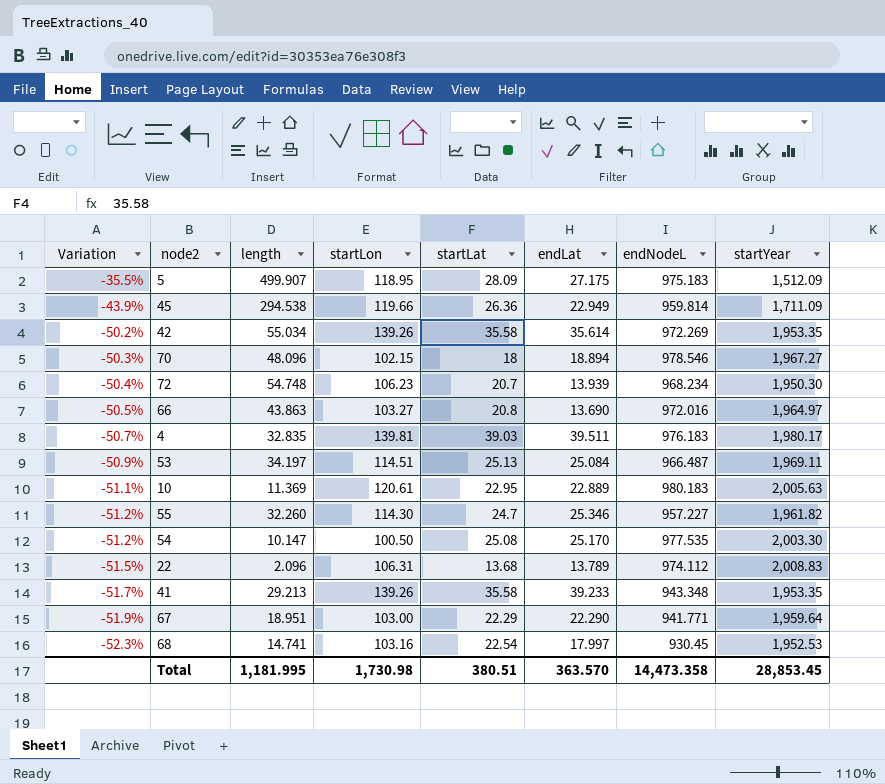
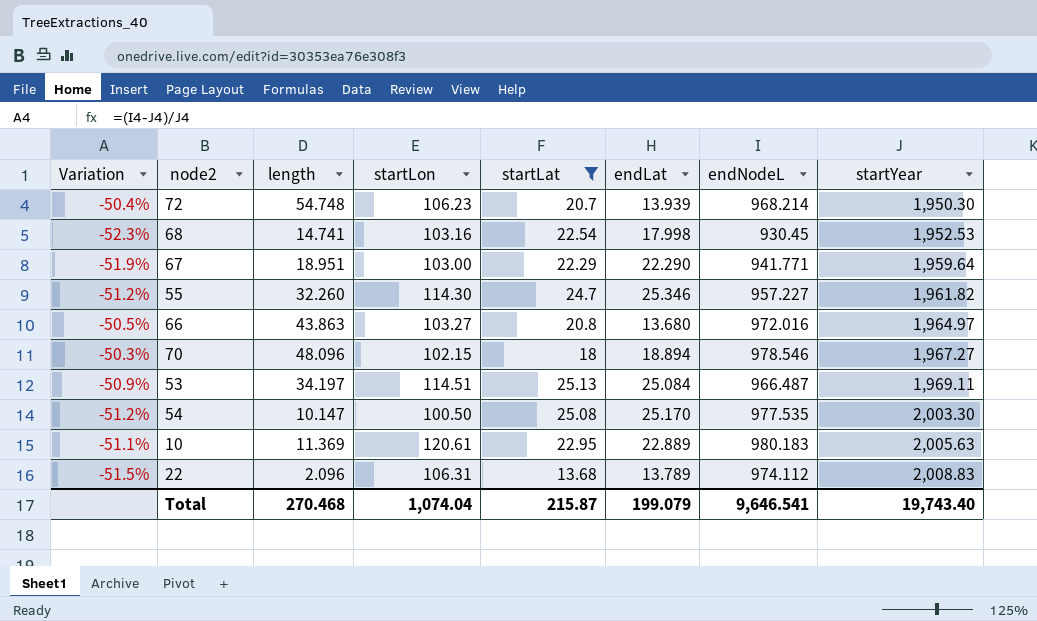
filter: none -> startLat <= 25.13
row order: Variation descending -> startYear ascending
72 | endNodeL: 968.234 -> 968.214
68 | endLat: 17.997 -> 17.998
66 | endLat: 13.690 -> 13.680
Total | length: 1,181.995 -> 270.468
Total | startLon: 1,730.98 -> 1,074.04
Total | startLat: 380.51 -> 215.87
Total | endLat: 363.570 -> 199.079
Total | endNodeL: 14,473.358 -> 9,646.541
Total | startYear: 28,853.45 -> 19,743.40

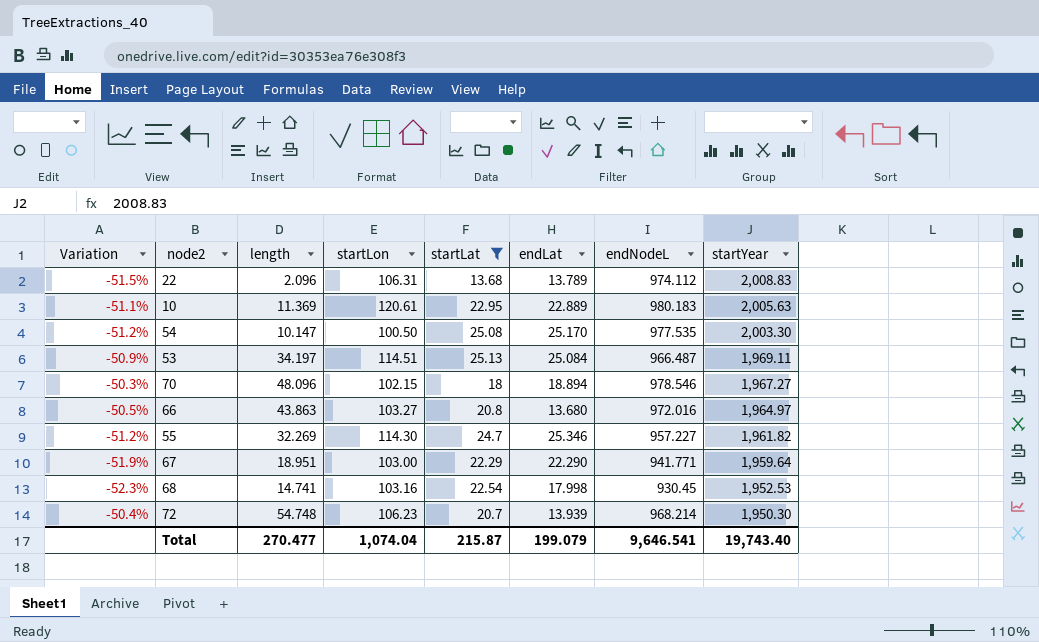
row order: startYear ascending -> startYear descending
55 | length: 32.260 -> 32.269
Total | length: 270.468 -> 270.477

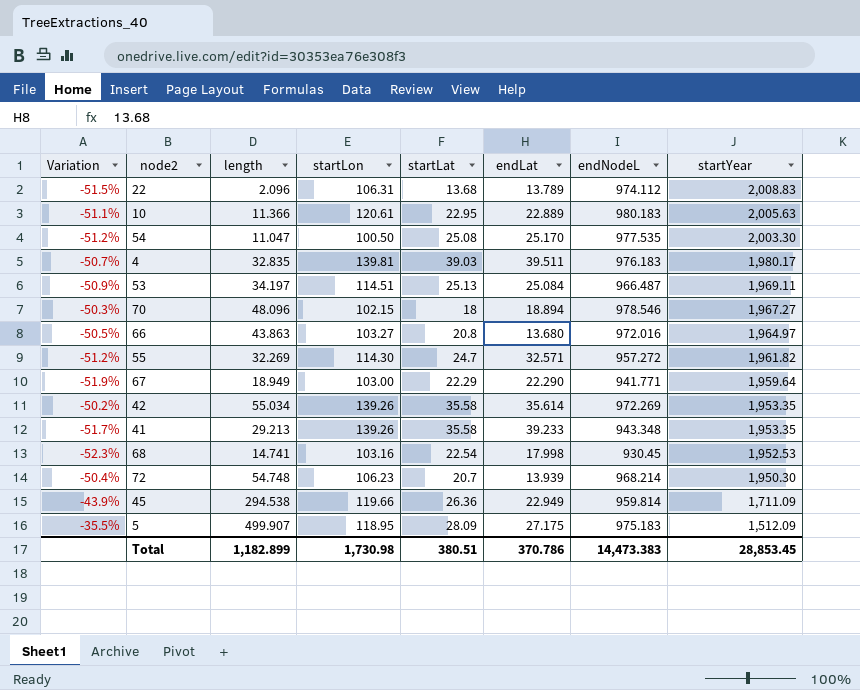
filter: startLat <= 25.13 -> none
10 | length: 11.369 -> 11.366
54 | length: 10.147 -> 11.047
55 | endLat: 25.346 -> 32.571
55 | endNodeL: 957.227 -> 957.272
67 | length: 18.951 -> 18.949
Total | length: 270.477 -> 1,182.899
Total | startLon: 1,074.04 -> 1,730.98
Total | startLat: 215.87 -> 380.51
Total | endLat: 199.079 -> 370.786
Total | endNodeL: 9,646.541 -> 14,473.383
Total | startYear: 19,743.40 -> 28,853.45

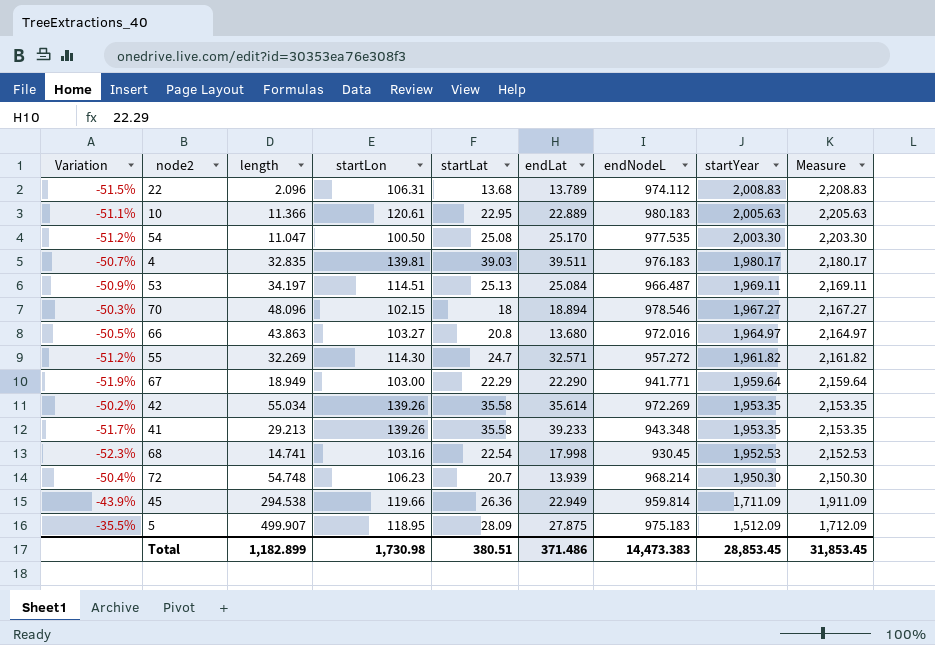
column Measure | formula: none -> [startYear] + 200
5 | endLat: 27.175 -> 27.875
Total | endLat: 370.786 -> 371.486

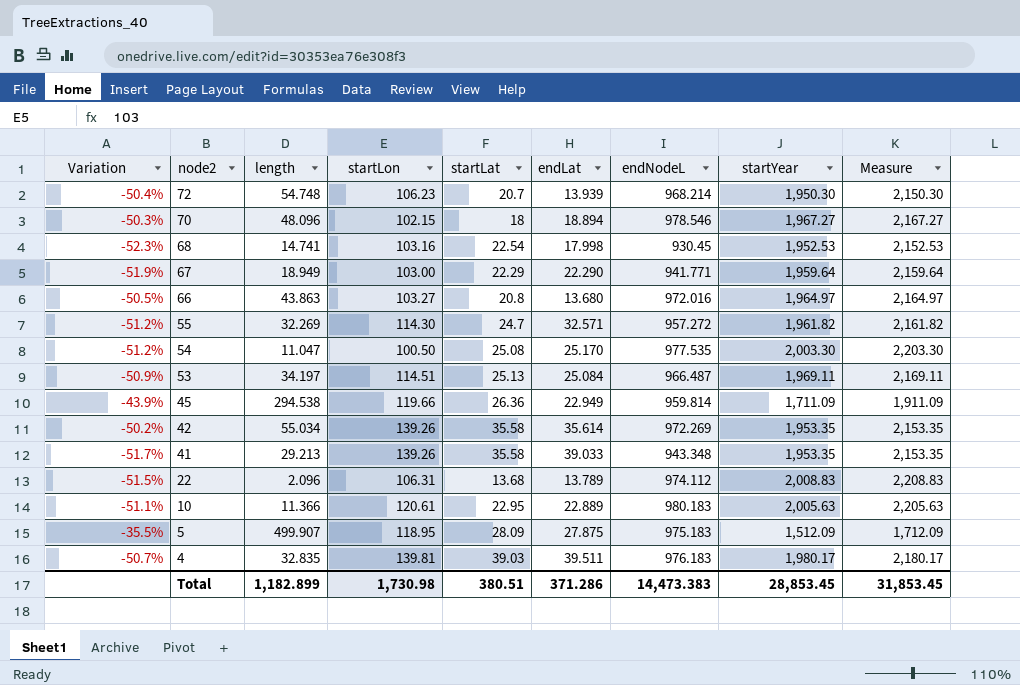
row order: startYear descending -> node2 descending
41 | endLat: 39.233 -> 39.033
Total | endLat: 371.486 -> 371.286

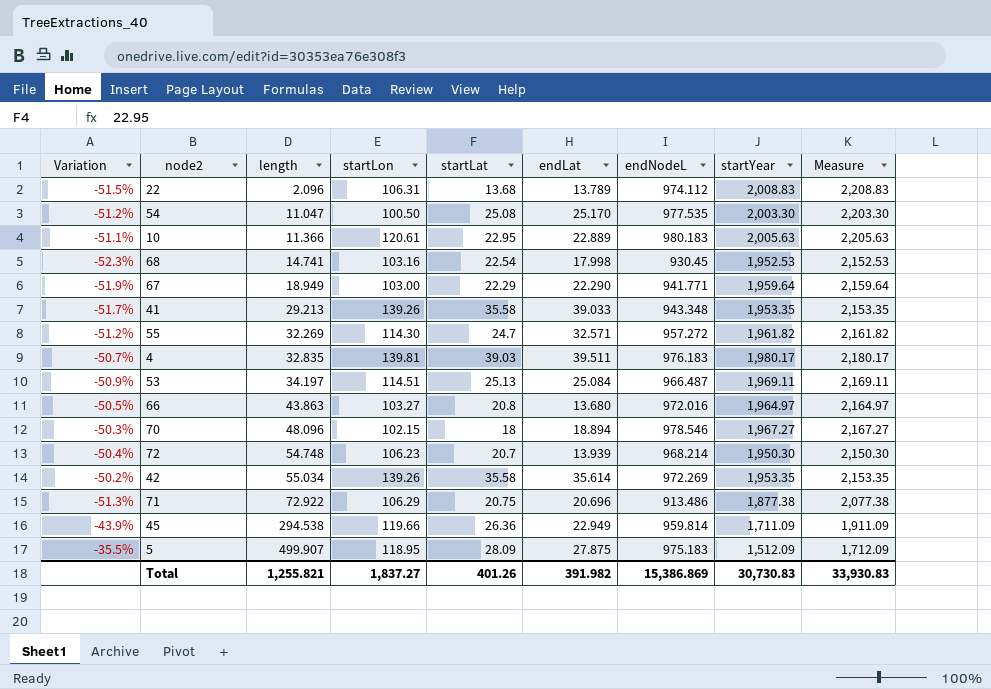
row order: node2 descending -> length ascending
row 71: none -> -51.3% | 72.922 | 106.29 | 20.75 | 20.696 | 913.486 | 1,877.38 | 2,077.38
Total | length: 1,182.899 -> 1,255.821
Total | startLon: 1,730.98 -> 1,837.27
Total | startLat: 380.51 -> 401.26
Total | endLat: 371.286 -> 391.982
Total | endNodeL: 14,473.383 -> 15,386.869
Total | startYear: 28,853.45 -> 30,730.83
Total | Measure: 31,853.45 -> 33,930.83

